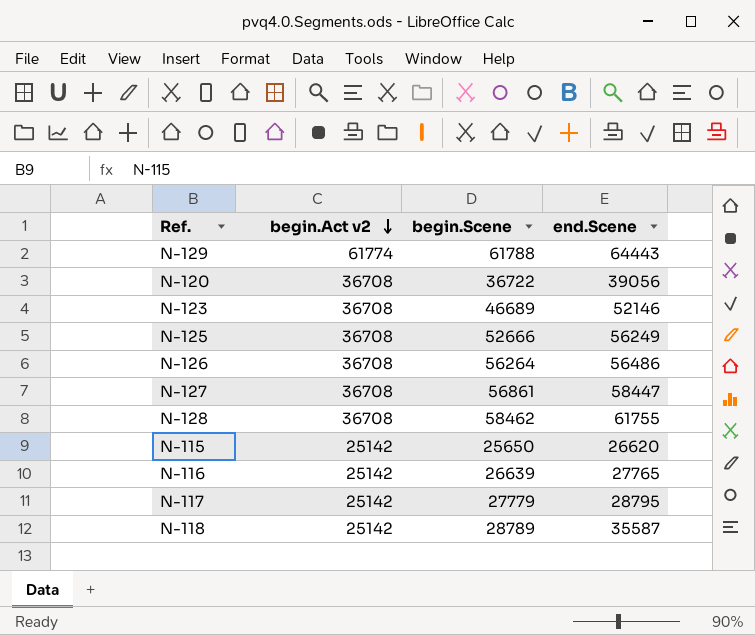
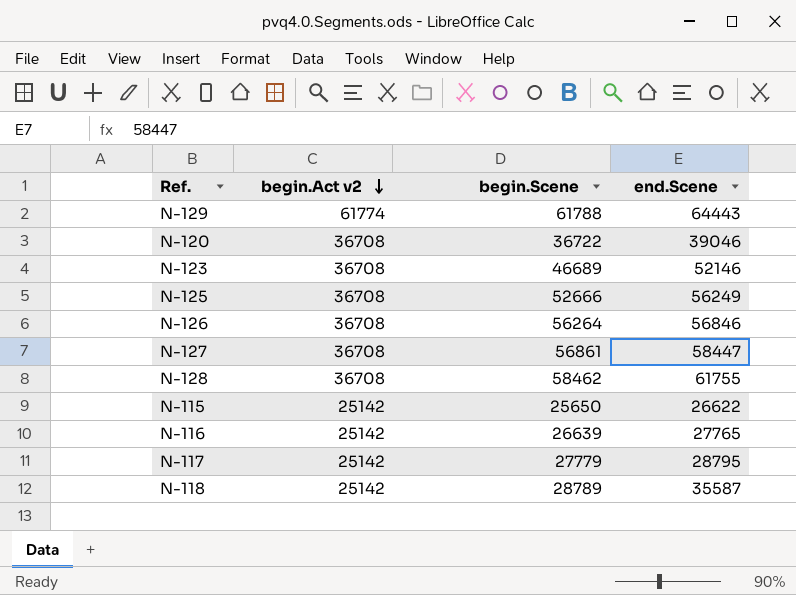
N-120 | end.Scene: 39056 -> 39046
N-126 | end.Scene: 56486 -> 56846
N-115 | end.Scene: 26620 -> 26622

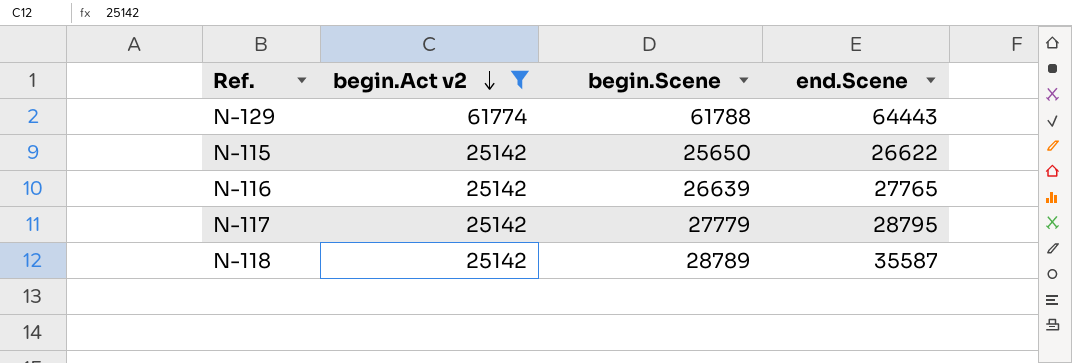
filter: none -> begin.Act v2 != 36708

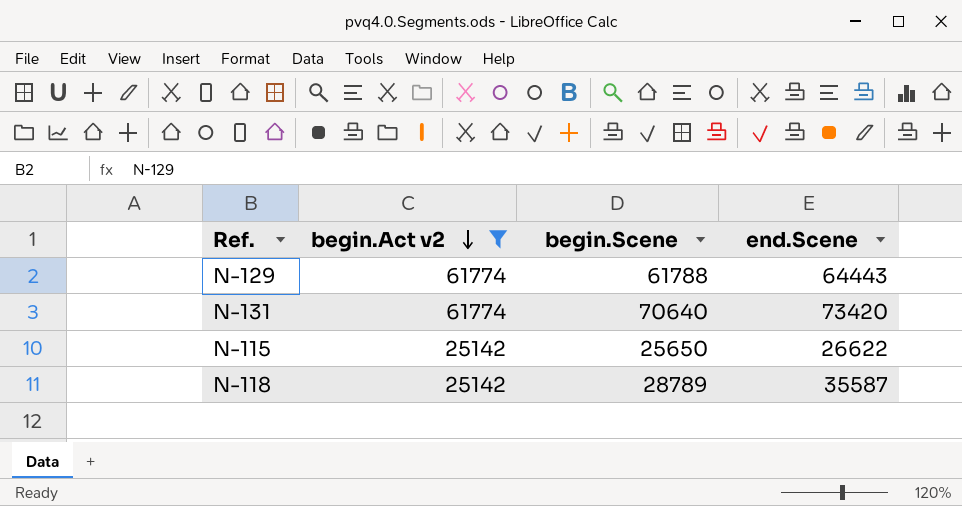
row N-116: 25142 | 26639 | 27765 -> none
row N-117: 25142 | 27779 | 28795 -> none
row N-131: none -> 61774 | 70640 | 73420

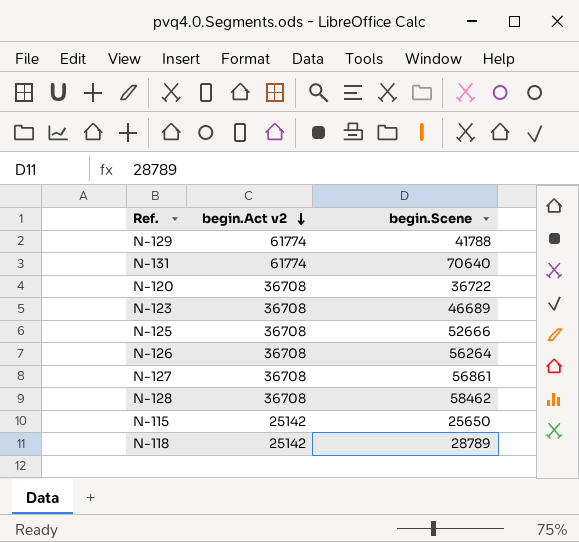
filter: begin.Act v2 != 36708 -> none
column end.Scene | position: 4 -> none
N-129 | begin.Scene: 61788 -> 41788

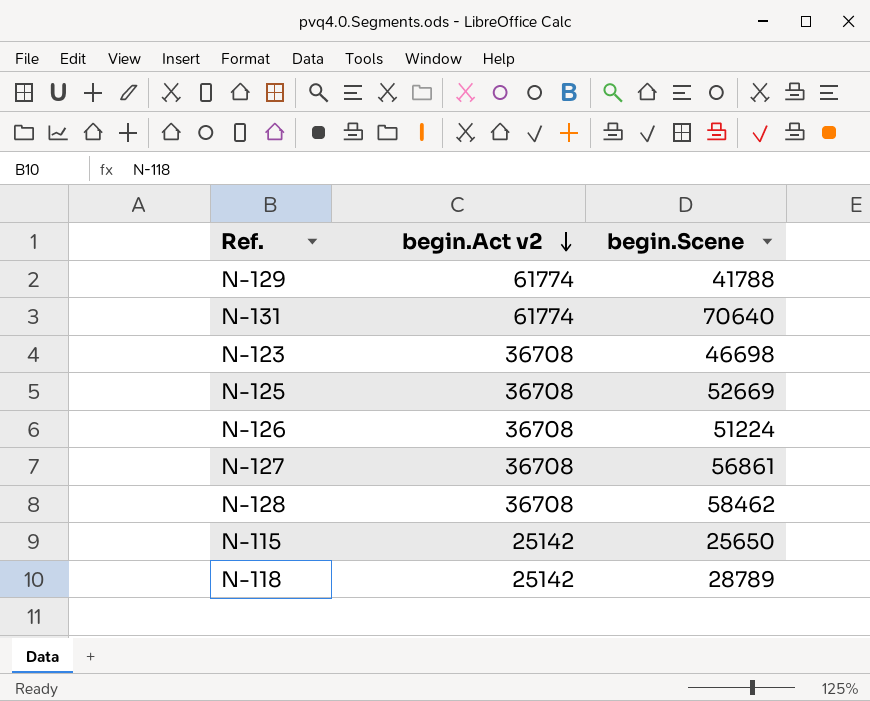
row N-120: 36708 | 36722 -> none
N-123 | begin.Scene: 46689 -> 46698
N-125 | begin.Scene: 52666 -> 52669
N-126 | begin.Scene: 56264 -> 51224

